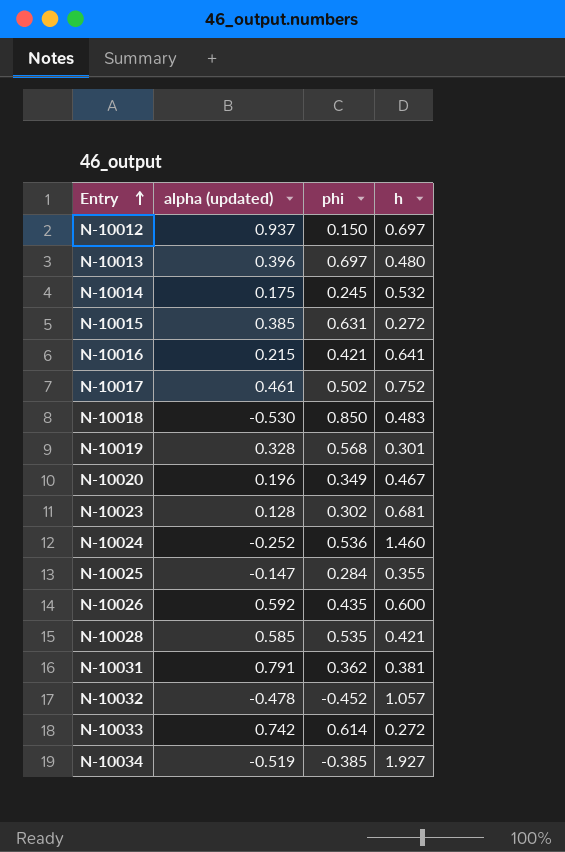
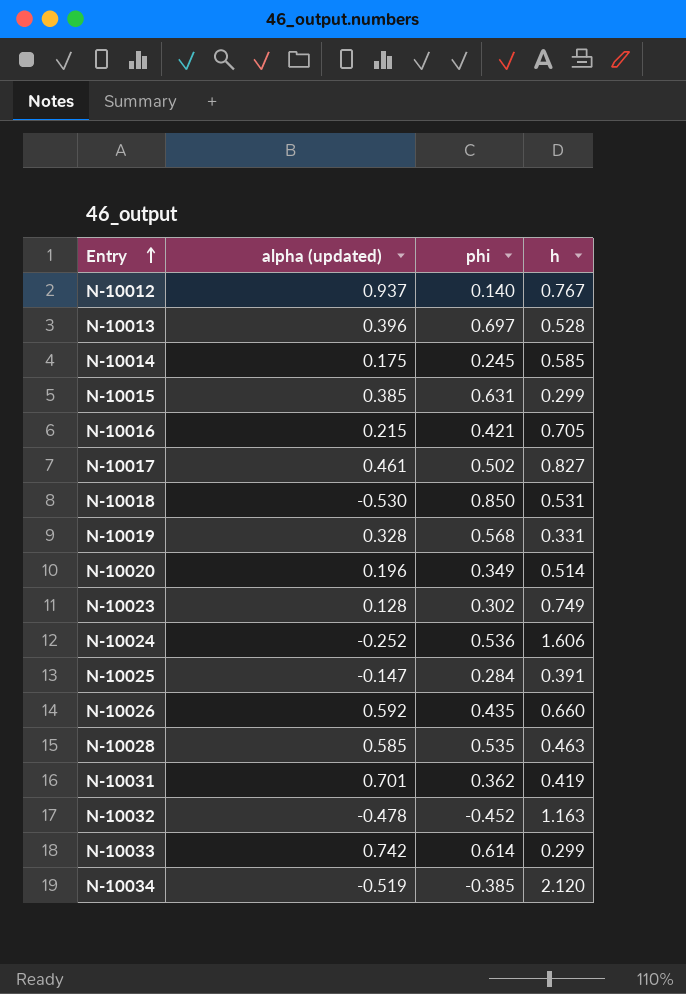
N-10012 | phi: 0.150 -> 0.140
N-10012 | h: 0.697 -> 0.767
N-10013 | h: 0.480 -> 0.528
N-10014 | h: 0.532 -> 0.585
N-10015 | h: 0.272 -> 0.299
N-10016 | h: 0.641 -> 0.705
N-10017 | h: 0.752 -> 0.827
N-10018 | h: 0.483 -> 0.531
N-10019 | h: 0.301 -> 0.331
N-10020 | h: 0.467 -> 0.514
N-10023 | h: 0.681 -> 0.749
N-10024 | h: 1.460 -> 1.606
N-10025 | h: 0.355 -> 0.391
N-10026 | h: 0.600 -> 0.660
N-10028 | h: 0.421 -> 0.463
N-10031 | alpha (updated): 0.791 -> 0.701
N-10031 | h: 0.381 -> 0.419
N-10032 | h: 1.057 -> 1.163
N-10033 | h: 0.272 -> 0.299
N-10034 | h: 1.927 -> 2.120

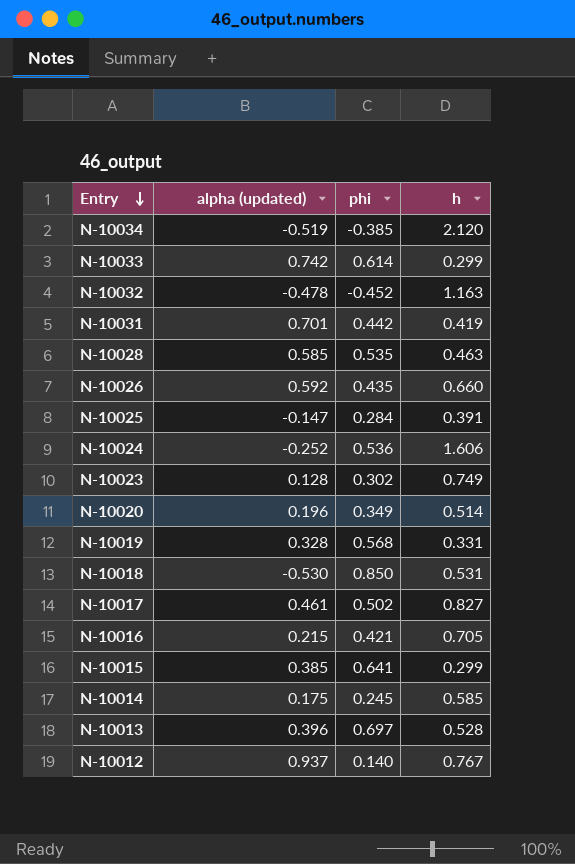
row order: Entry ascending -> Entry descending
N-10031 | phi: 0.362 -> 0.442
N-10015 | phi: 0.631 -> 0.641

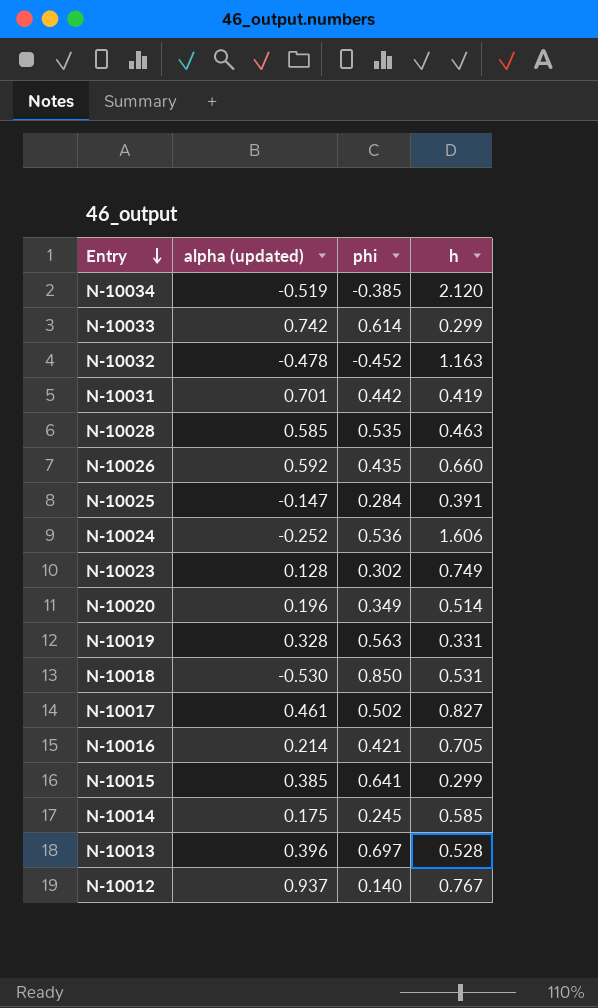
N-10019 | phi: 0.568 -> 0.563
N-10016 | alpha (updated): 0.215 -> 0.214

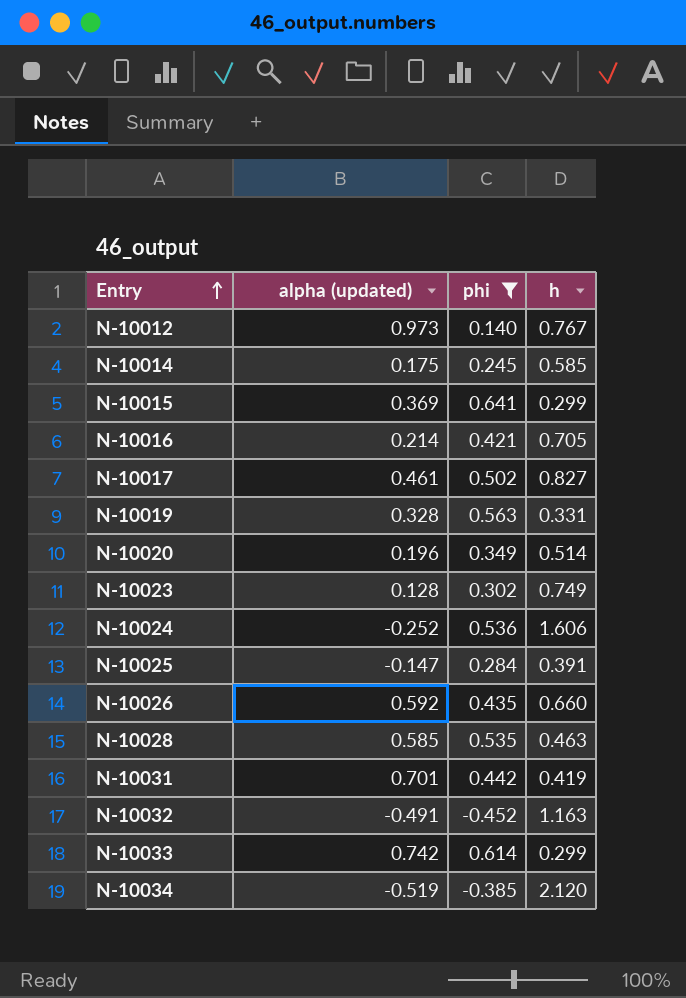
filter: none -> phi <= 0.641
row order: Entry descending -> Entry ascending
N-10012 | alpha (updated): 0.937 -> 0.973
N-10015 | alpha (updated): 0.385 -> 0.369
N-10032 | alpha (updated): -0.478 -> -0.491

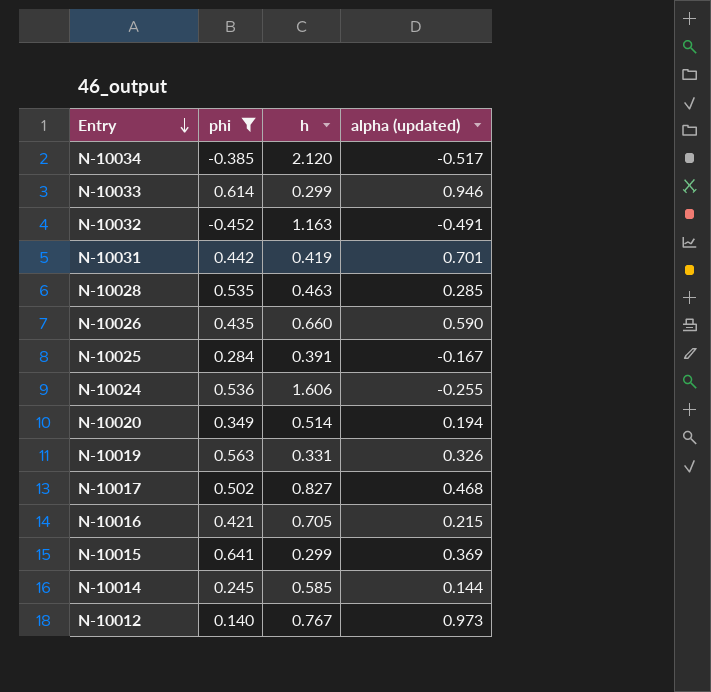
row order: Entry ascending -> Entry descending
column alpha (updated) | position: 2 -> 4
row N-10023: 0.128 | 0.302 | 0.749 -> none
N-10034 | alpha (updated): -0.519 -> -0.517
N-10033 | alpha (updated): 0.742 -> 0.946
N-10028 | alpha (updated): 0.585 -> 0.285
N-10026 | alpha (updated): 0.592 -> 0.590
N-10025 | alpha (updated): -0.147 -> -0.167
N-10024 | alpha (updated): -0.252 -> -0.255
N-10020 | alpha (updated): 0.196 -> 0.194
N-10019 | alpha (updated): 0.328 -> 0.326
N-10017 | alpha (updated): 0.461 -> 0.468
N-10016 | alpha (updated): 0.214 -> 0.215
N-10014 | alpha (updated): 0.175 -> 0.144

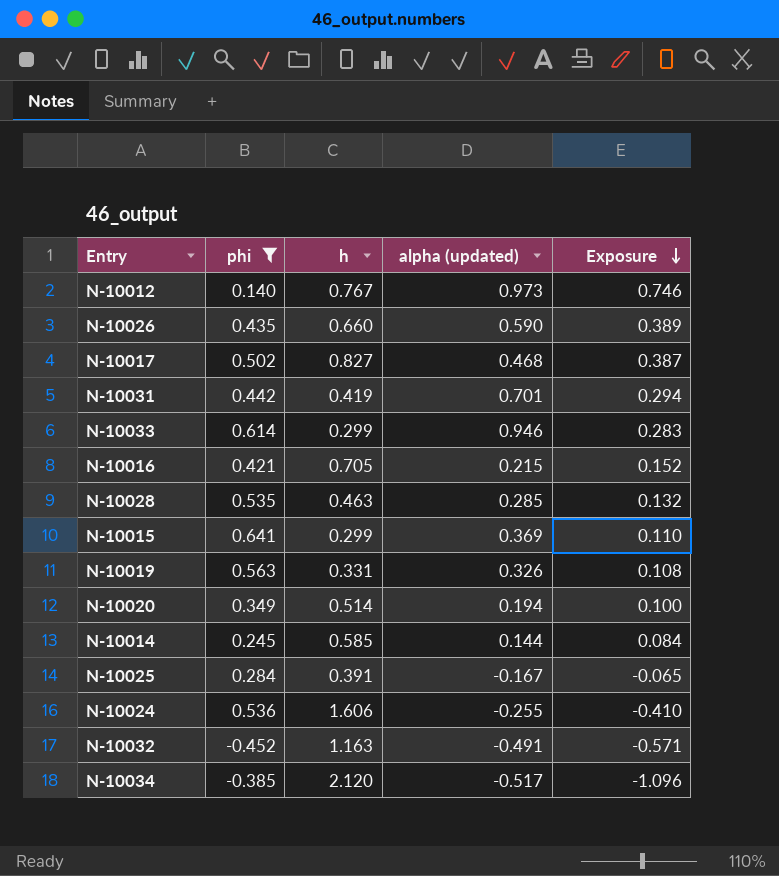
row order: Entry descending -> Exposure descending
column Exposure | formula: none -> [h] * [alpha (updated)]

